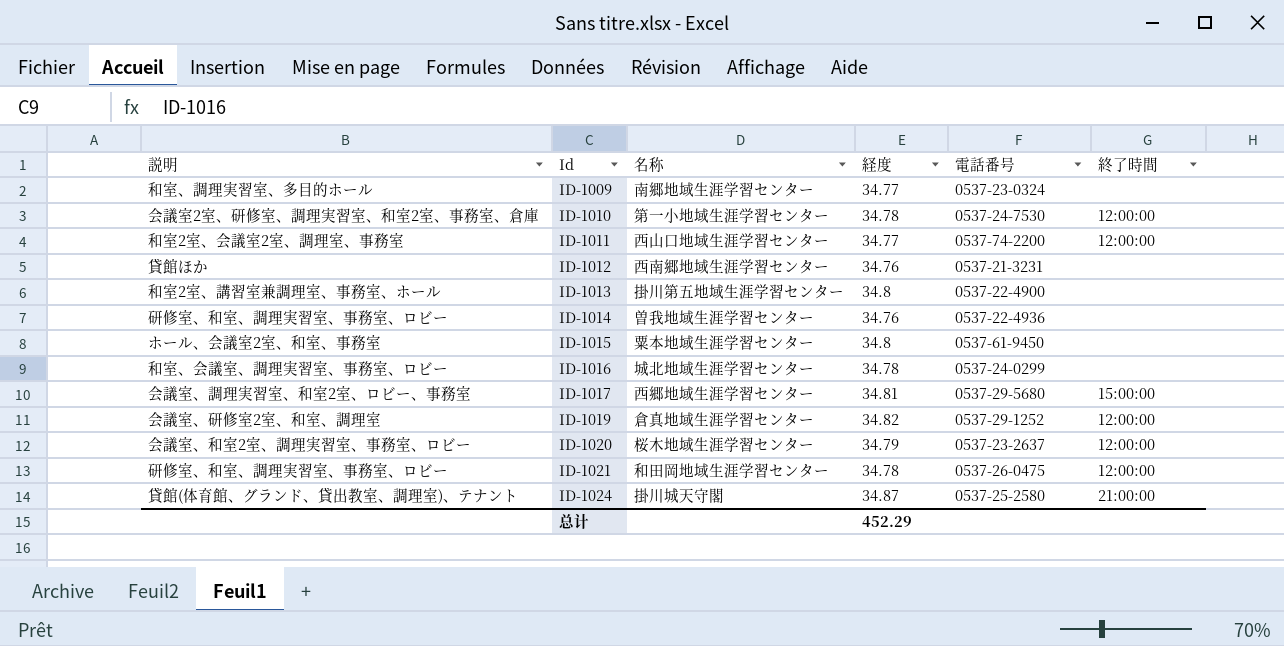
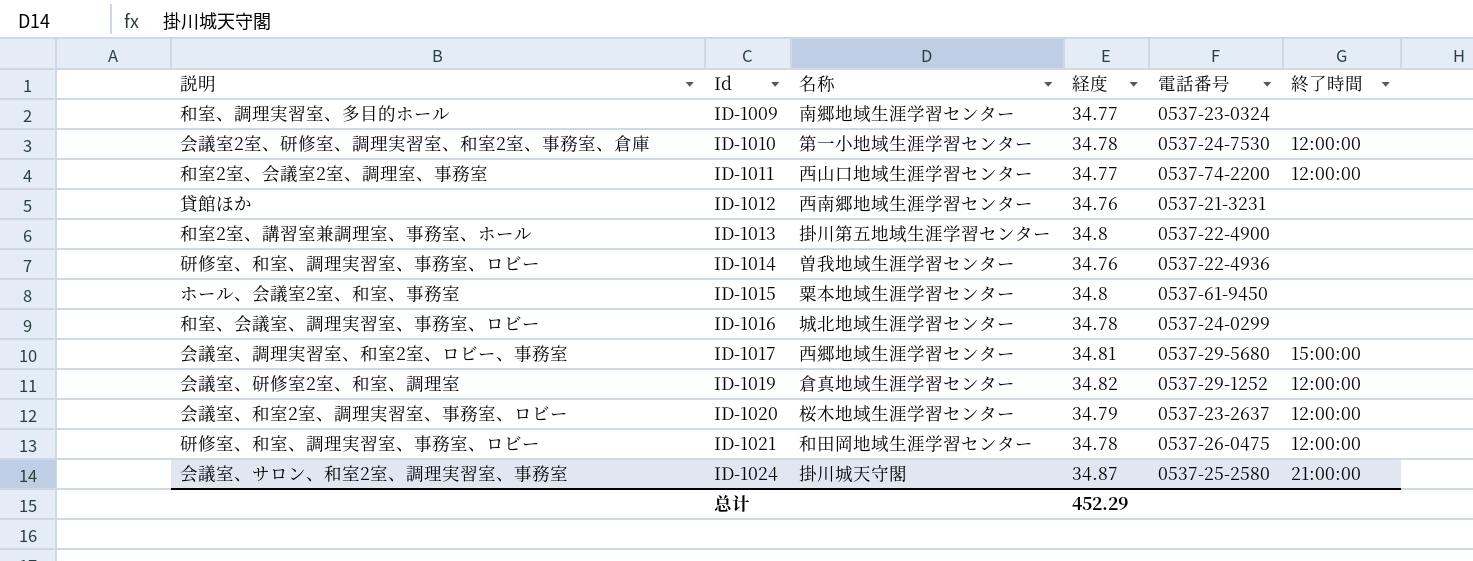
ID-1024 | 説明: 貸館(体育館、グランド、貸出教室、調理室)、テナント -> 会議室、サロン、和室2室、調理実習室、事務室

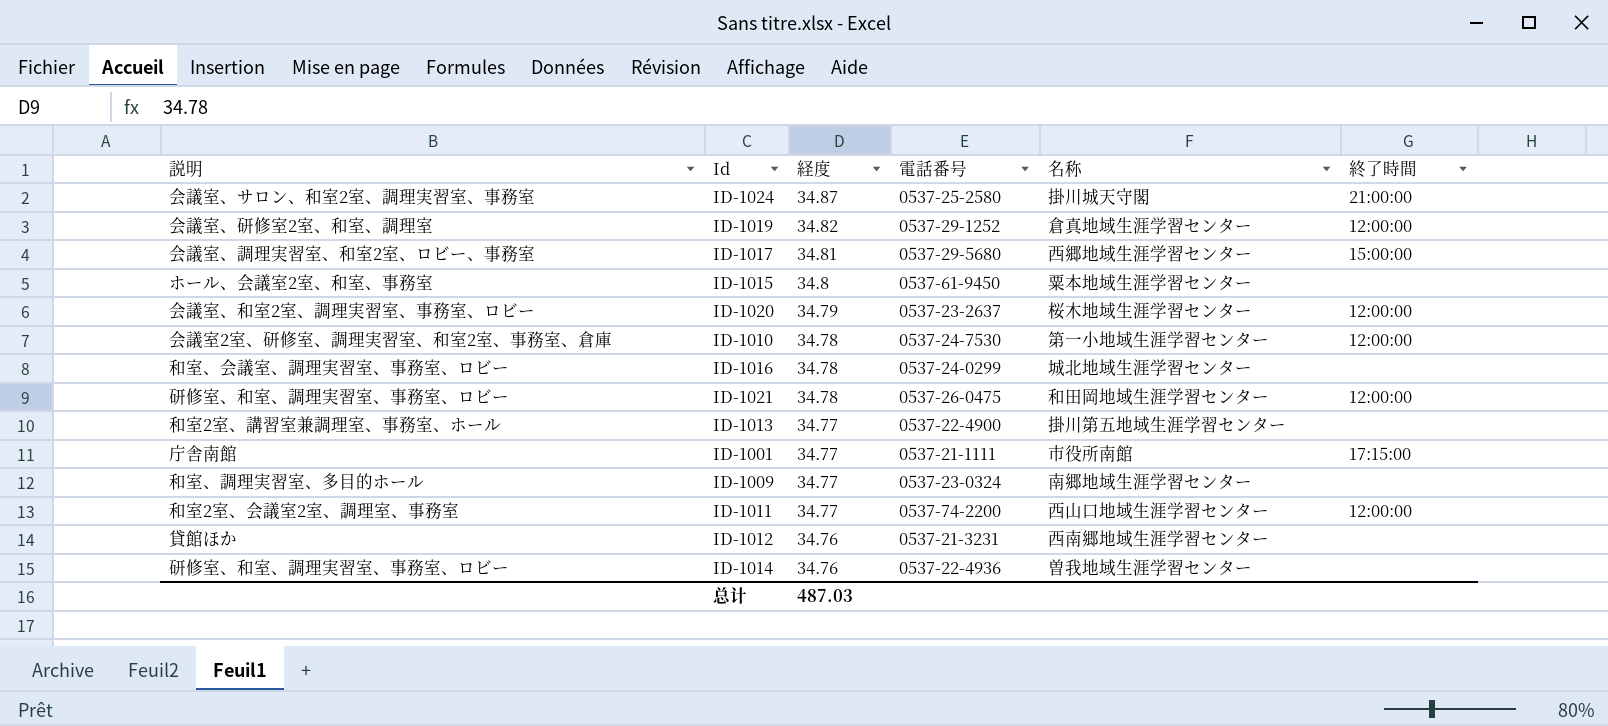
row order: Id ascending -> 経度 descending
column 名称 | position: 3 -> 5
ID-1013 | 経度: 34.8 -> 34.77
row ID-1001: none -> 庁舎南館 | 34.77 | 0537-21-1111 | 市役所南館 | 17:15:00
总计 | 経度: 452.29 -> 487.03

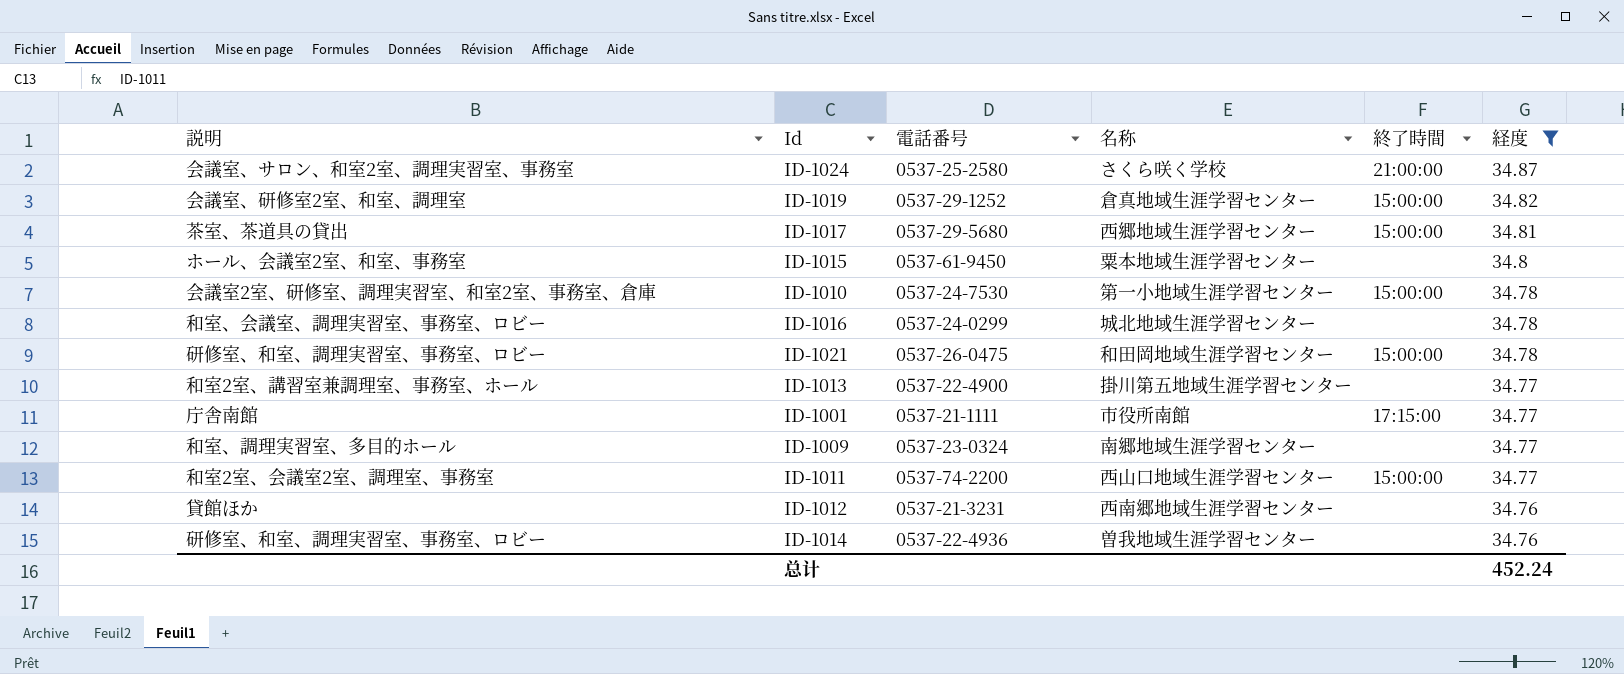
filter: none -> 経度 != 34.79
column 経度 | position: 3 -> 6
ID-1024 | 名称: 掛川城天守閣 -> さくら咲く学校
ID-1019 | 終了時間: 12:00:00 -> 15:00:00
ID-1017 | 説明: 会議室、調理実習室、和室2室、ロビー、事務室 -> 茶室、茶道具の貸出
ID-1010 | 終了時間: 12:00:00 -> 15:00:00
ID-1021 | 終了時間: 12:00:00 -> 15:00:00
ID-1011 | 終了時間: 12:00:00 -> 15:00:00
总计 | 経度: 487.03 -> 452.24

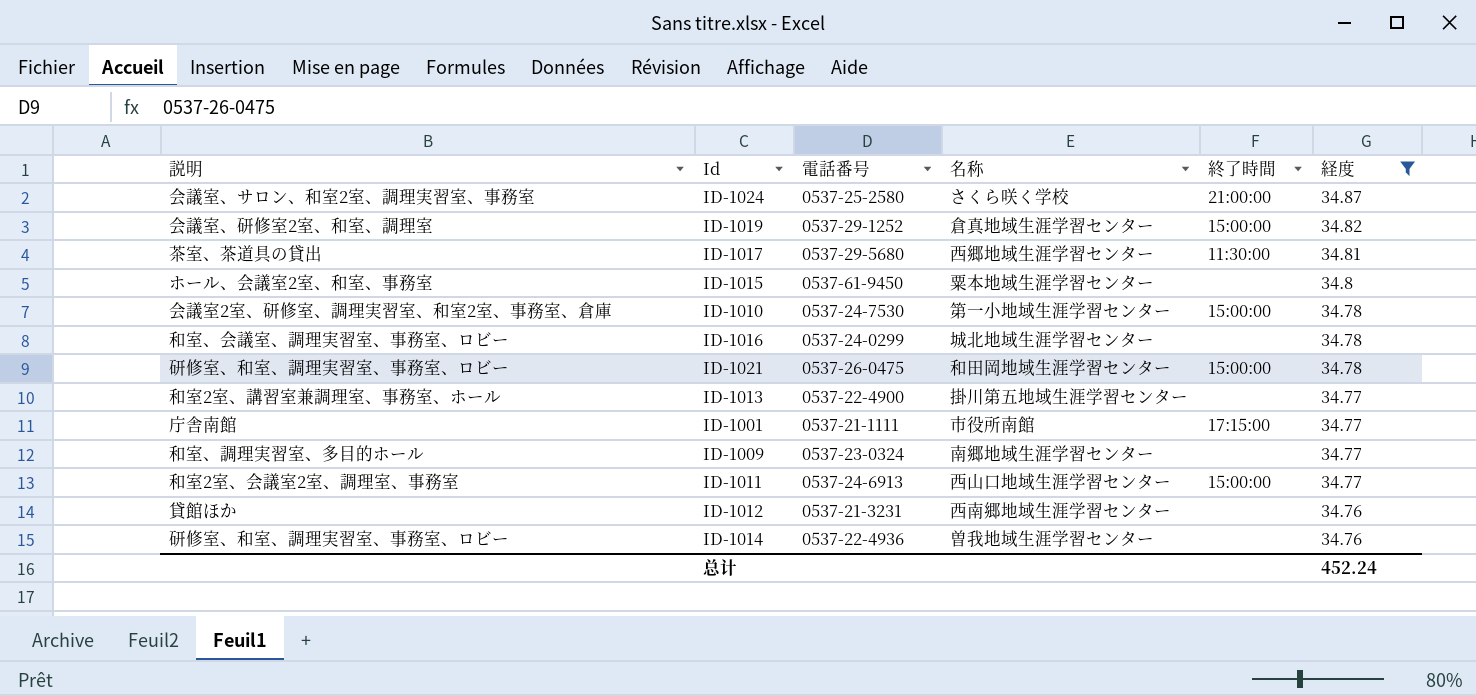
ID-1017 | 終了時間: 15:00:00 -> 11:30:00
ID-1011 | 電話番号: 0537-74-2200 -> 0537-24-6913

